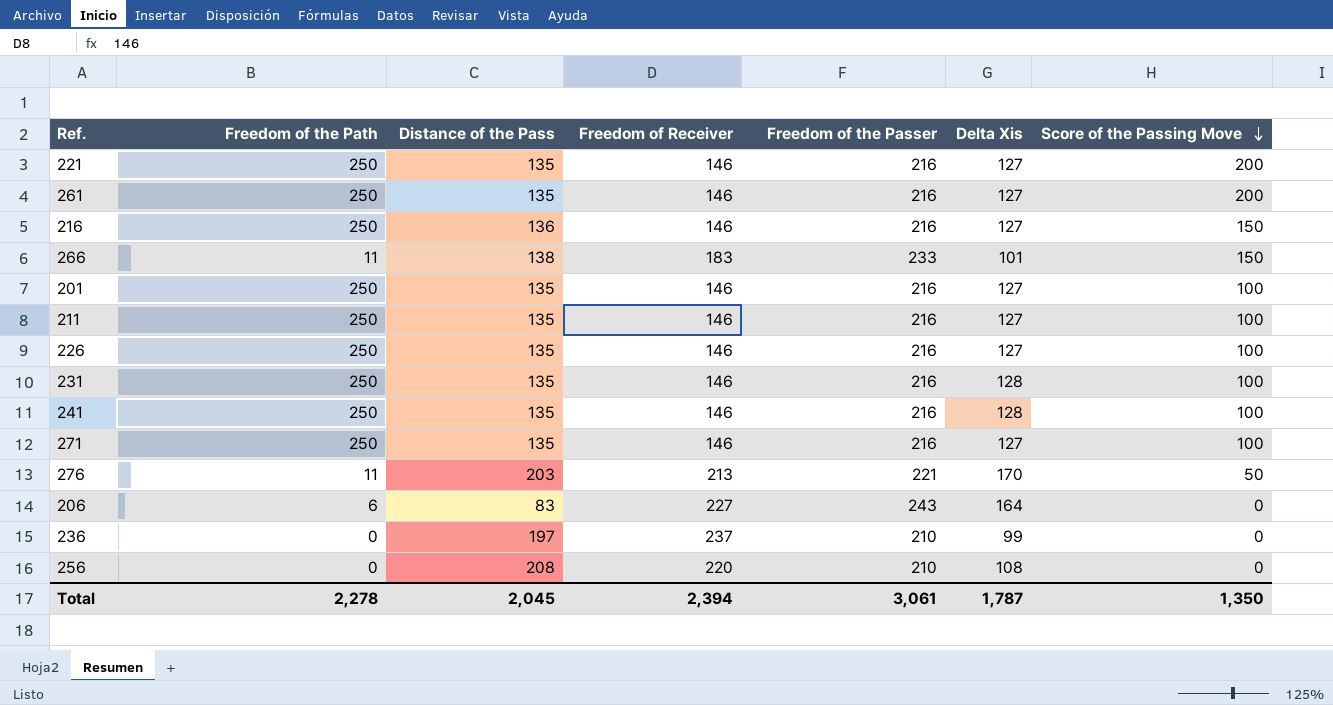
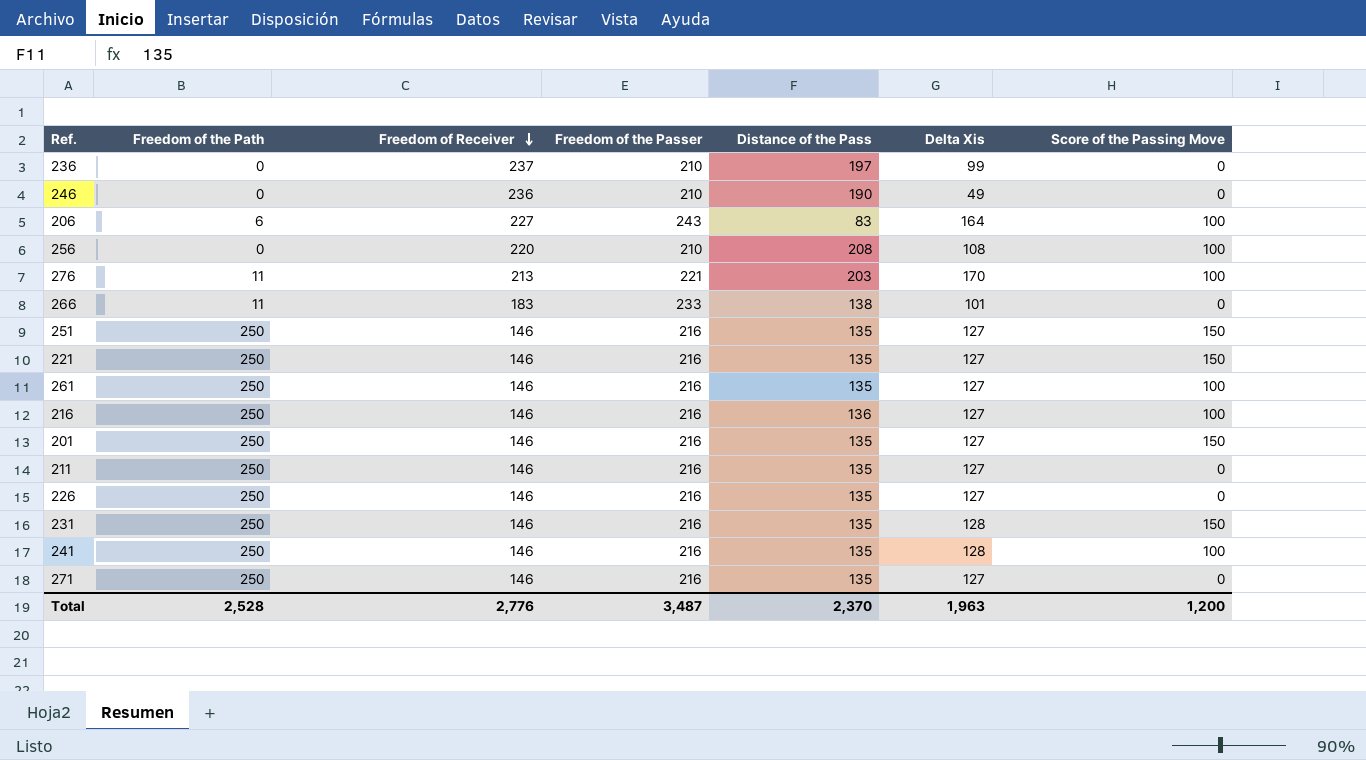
row order: Score of the Passing Move descending -> Freedom of Receiver descending
column Distance of the Pass | position: 3 -> 5
row 246: none -> 0 | 236 | 210 | 190 | 49 | 0
206 | Score of the Passing Move: 0 -> 100
256 | Score of the Passing Move: 0 -> 100
276 | Score of the Passing Move: 50 -> 100
266 | Score of the Passing Move: 150 -> 0
row 251: none -> 250 | 146 | 216 | 135 | 127 | 150
221 | Score of the Passing Move: 200 -> 150
261 | Score of the Passing Move: 200 -> 100
216 | Score of the Passing Move: 150 -> 100
201 | Score of the Passing Move: 100 -> 150
211 | Score of the Passing Move: 100 -> 0
226 | Score of the Passing Move: 100 -> 0
231 | Score of the Passing Move: 100 -> 150
271 | Score of the Passing Move: 100 -> 0
Total | Freedom of the Path: 2,278 -> 2,528
Total | Freedom of Receiver: 2,394 -> 2,776
Total | Freedom of the Passer: 3,061 -> 3,487
Total | Distance of the Pass: 2,045 -> 2,370
Total | Delta Xis: 1,787 -> 1,963
Total | Score of the Passing Move: 1,350 -> 1,200

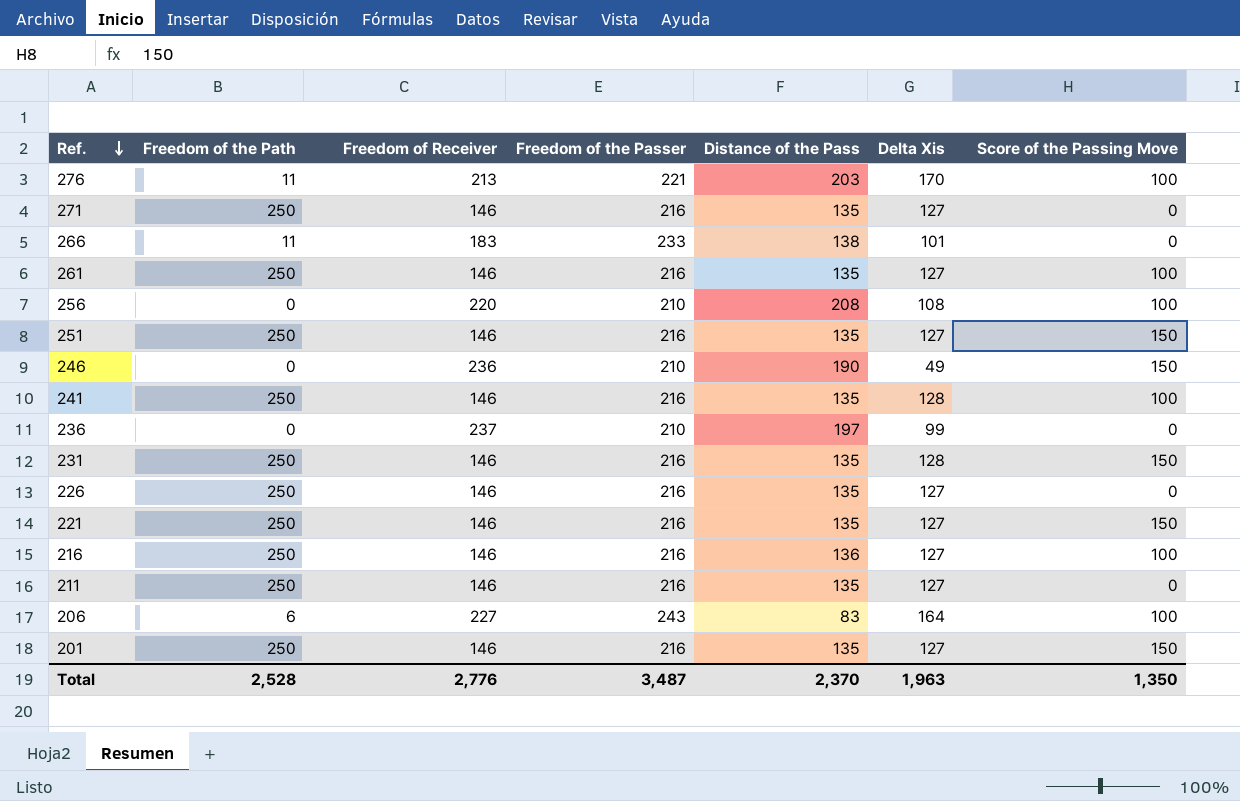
row order: Freedom of Receiver descending -> Ref. descending
246 | Score of the Passing Move: 0 -> 150
Total | Score of the Passing Move: 1,200 -> 1,350

